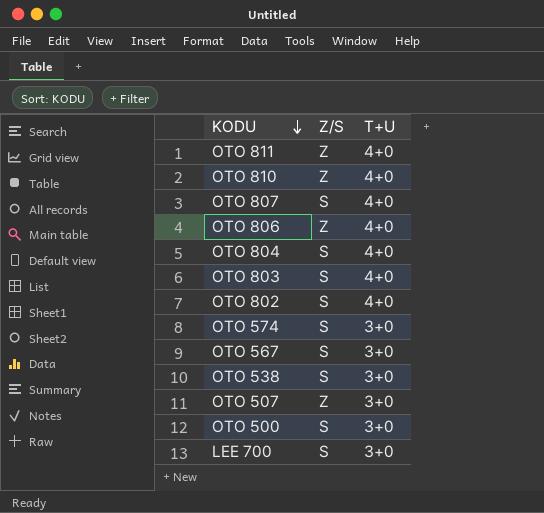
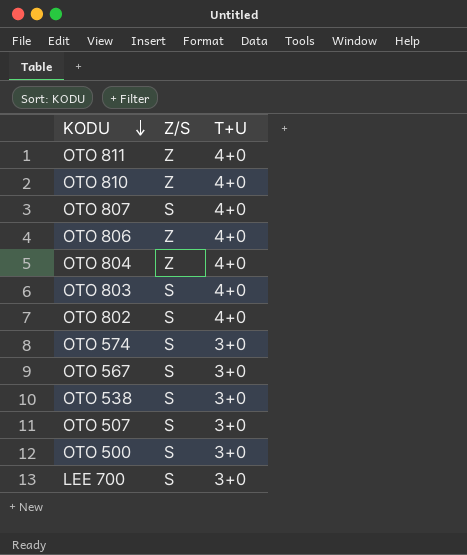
OTO 804 | Z/S: S -> Z
OTO 507 | Z/S: Z -> S

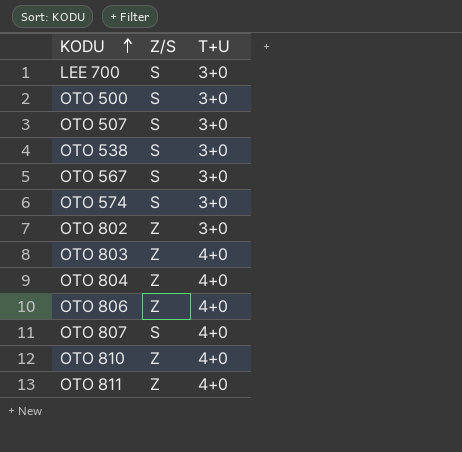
row order: KODU descending -> KODU ascending
OTO 802 | Z/S: S -> Z
OTO 802 | T+U: 4+0 -> 3+0
OTO 803 | Z/S: S -> Z

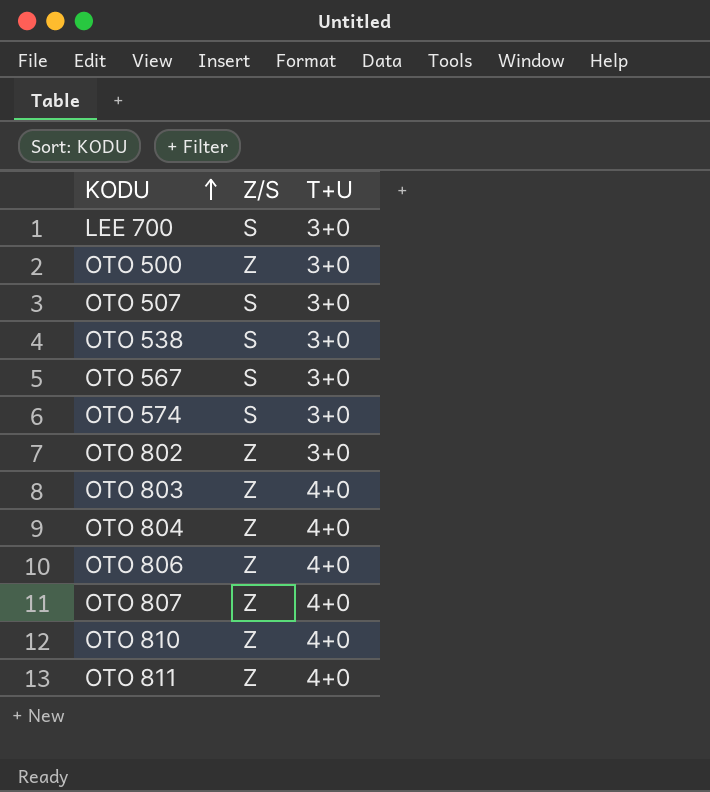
OTO 500 | Z/S: S -> Z
OTO 807 | Z/S: S -> Z

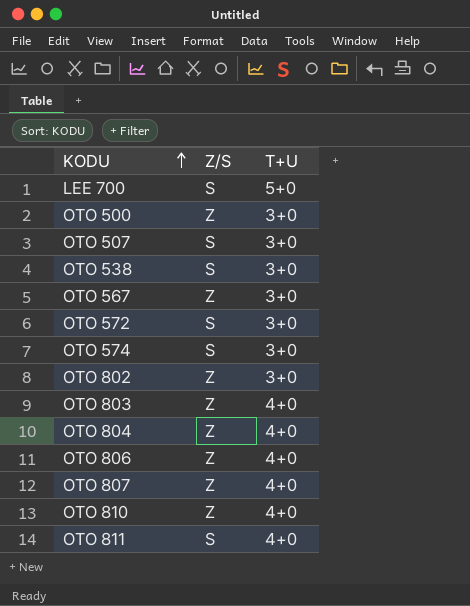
LEE 700 | T+U: 3+0 -> 5+0
OTO 567 | Z/S: S -> Z
row OTO 572: none -> S | 3+0
OTO 811 | Z/S: Z -> S

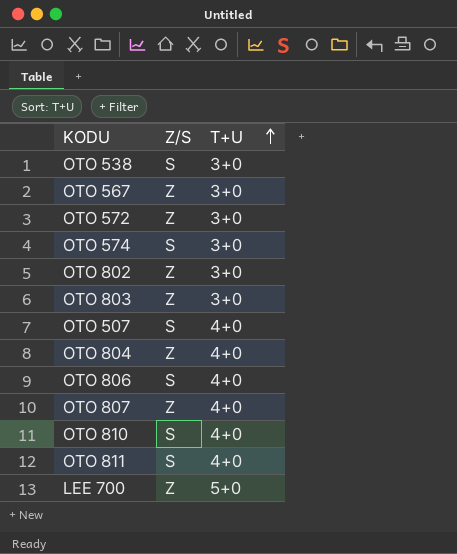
row order: KODU ascending -> T+U ascending
row OTO 500: Z | 3+0 -> none
OTO 572 | Z/S: S -> Z
OTO 803 | T+U: 4+0 -> 3+0
OTO 507 | T+U: 3+0 -> 4+0
OTO 806 | Z/S: Z -> S
OTO 810 | Z/S: Z -> S
LEE 700 | Z/S: S -> Z

